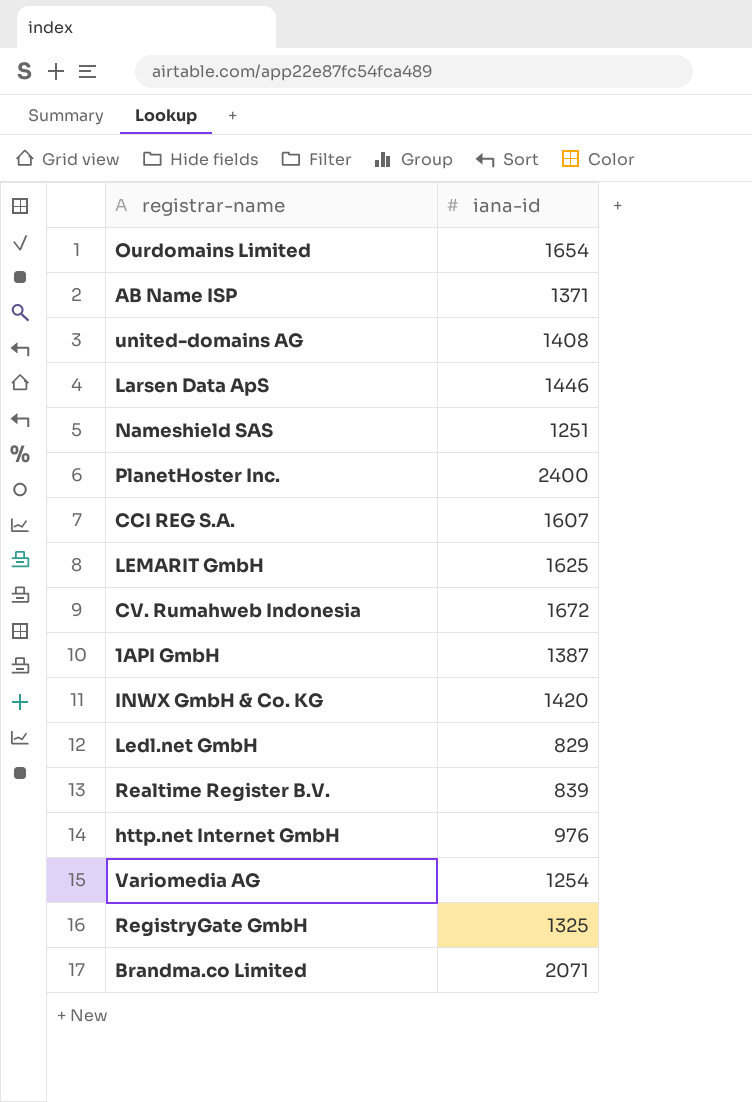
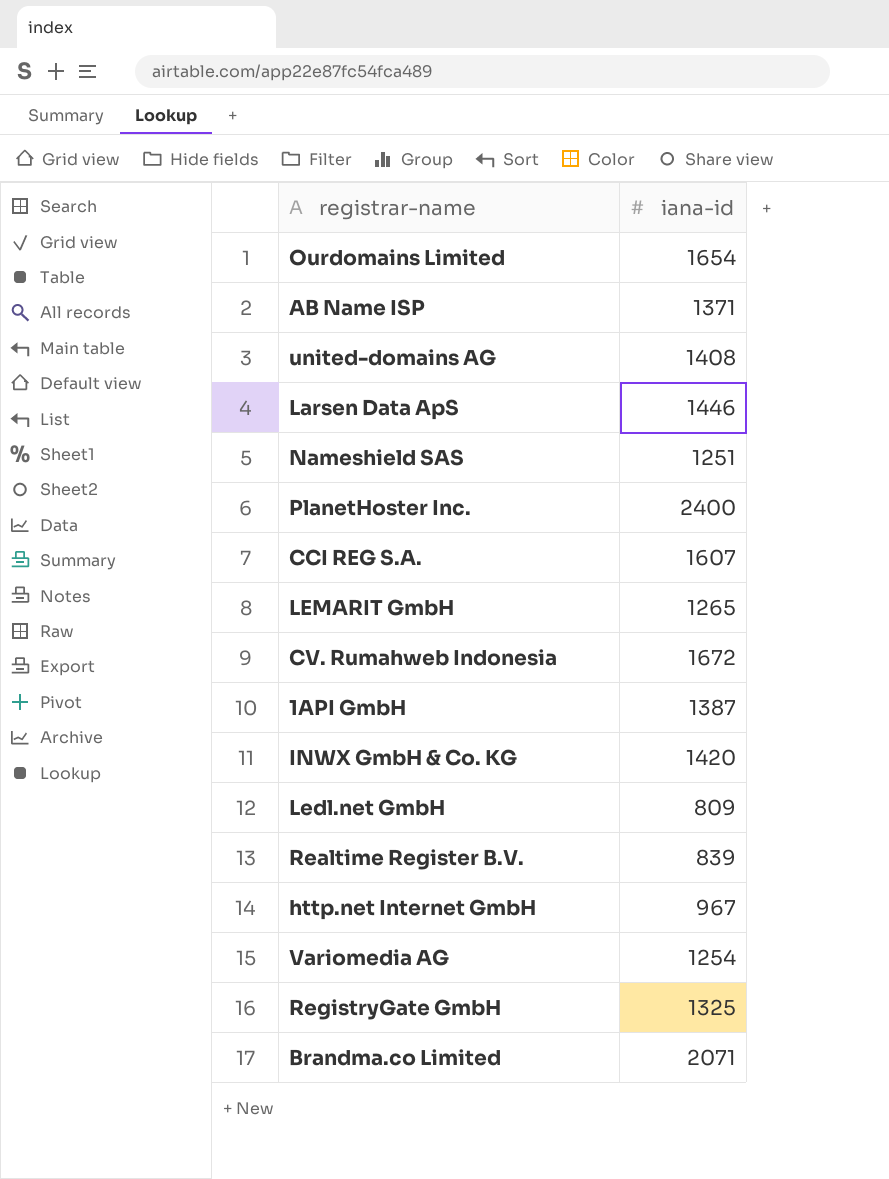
LEMARIT GmbH | iana-id: 1625 -> 1265
Ledl.net GmbH | iana-id: 829 -> 809
http.net Internet GmbH | iana-id: 976 -> 967

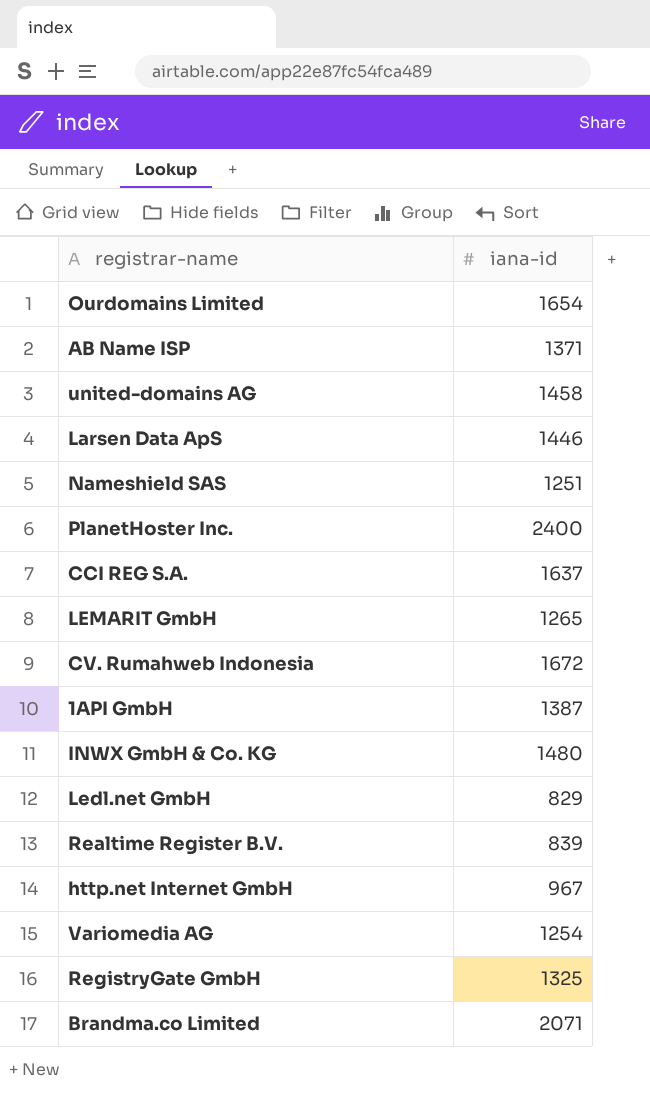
united-domains AG | iana-id: 1408 -> 1458
CCI REG S.A. | iana-id: 1607 -> 1637
INWX GmbH & Co. KG | iana-id: 1420 -> 1480
Ledl.net GmbH | iana-id: 809 -> 829

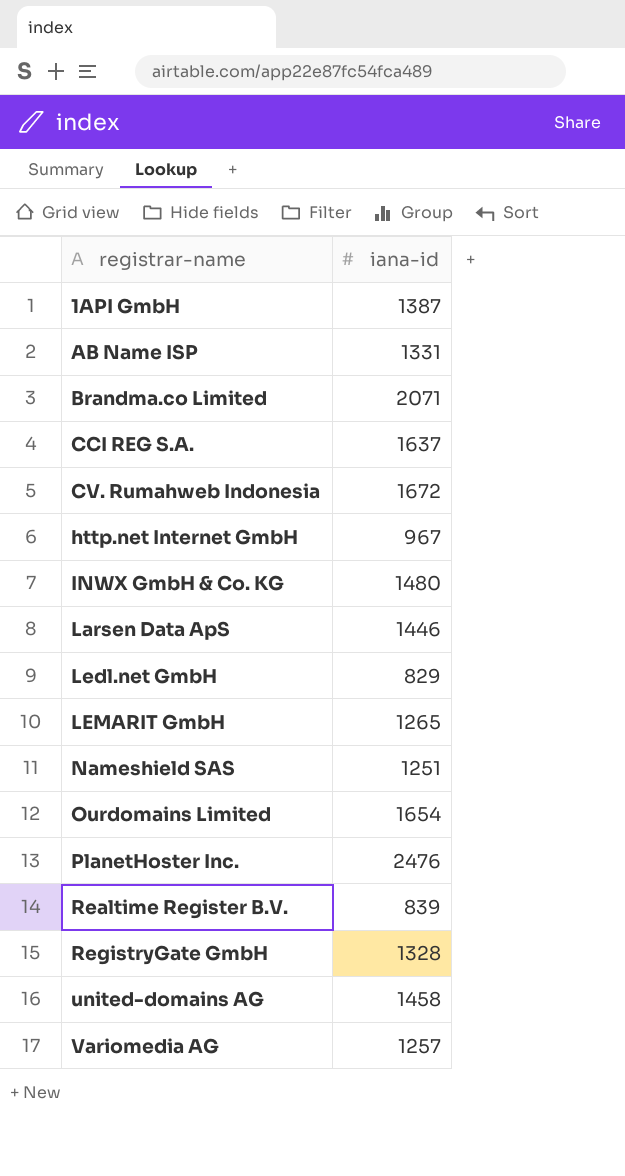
row order: none -> registrar-name ascending
AB Name ISP | iana-id: 1371 -> 1331
PlanetHoster Inc. | iana-id: 2400 -> 2476
RegistryGate GmbH | iana-id: 1325 -> 1328
Variomedia AG | iana-id: 1254 -> 1257

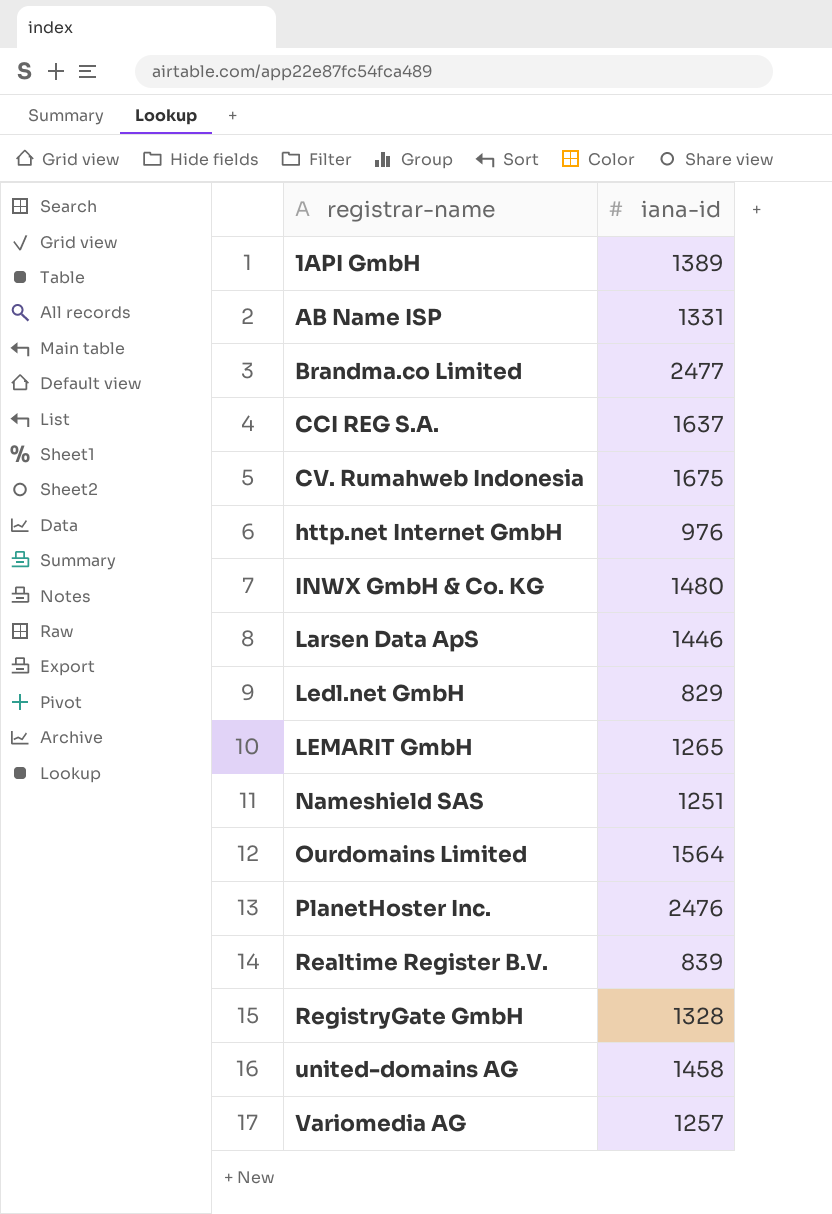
1API GmbH | iana-id: 1387 -> 1389
Brandma.co Limited | iana-id: 2071 -> 2477
CV. Rumahweb Indonesia | iana-id: 1672 -> 1675
http.net Internet GmbH | iana-id: 967 -> 976
Ourdomains Limited | iana-id: 1654 -> 1564

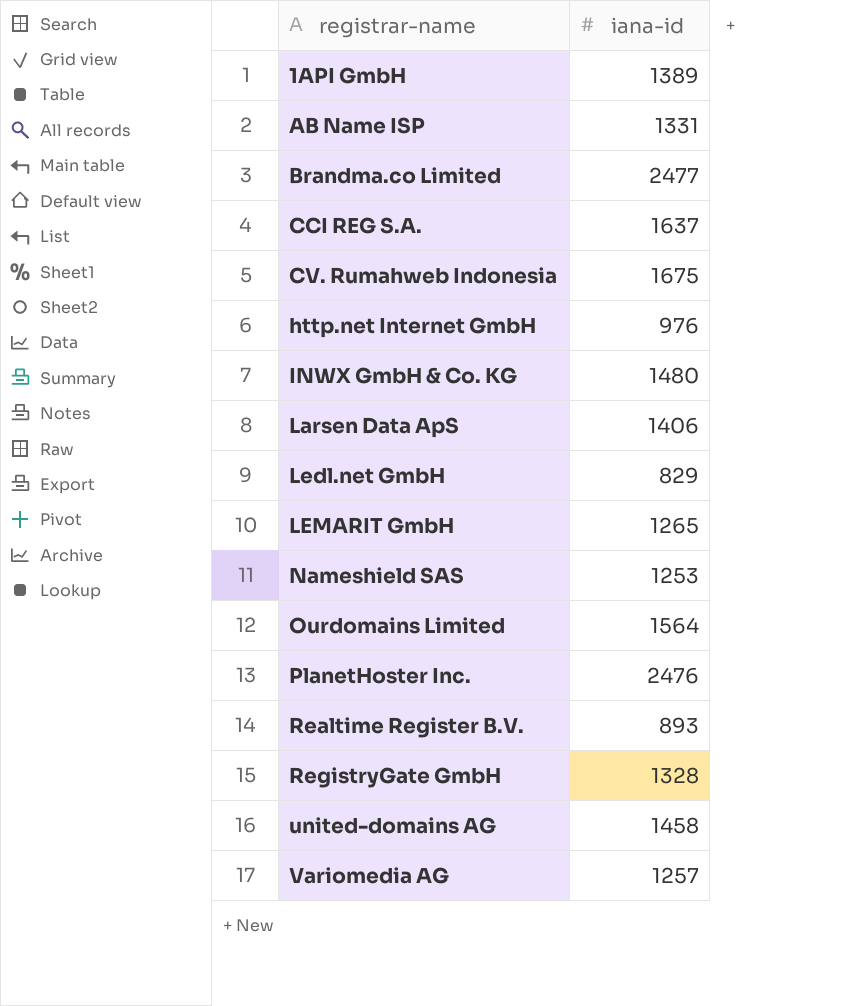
Larsen Data ApS | iana-id: 1446 -> 1406
Nameshield SAS | iana-id: 1251 -> 1253
Realtime Register B.V. | iana-id: 839 -> 893

